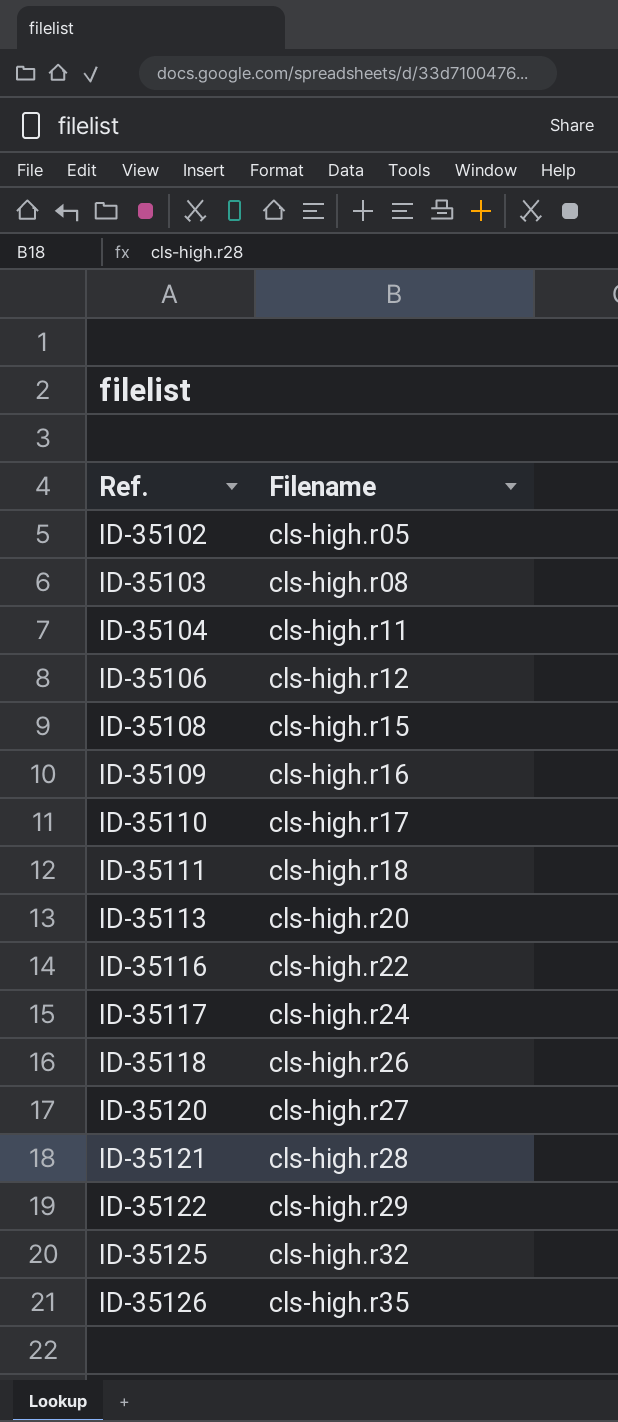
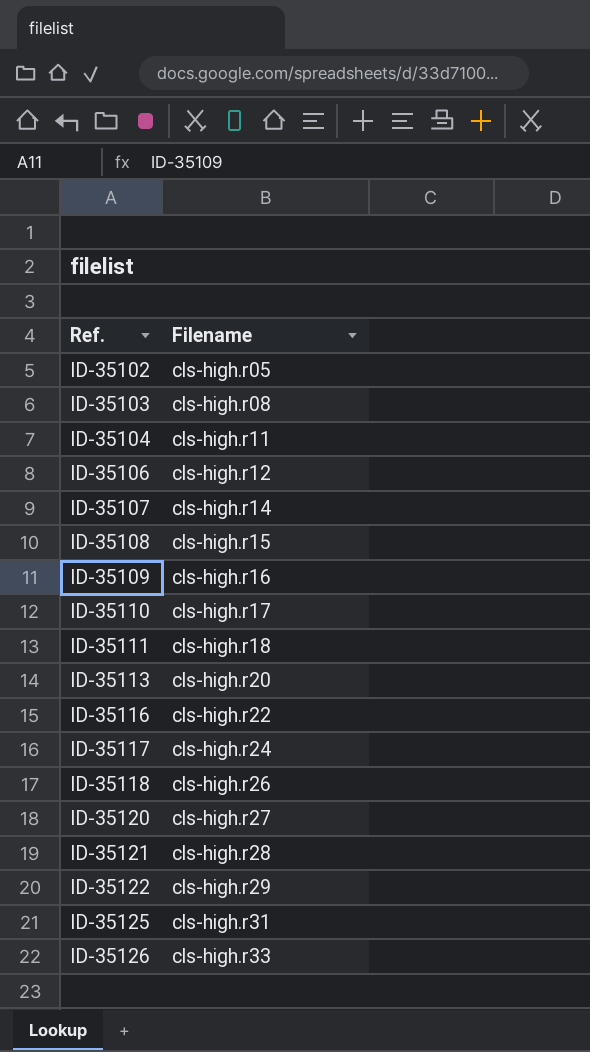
row ID-35107: none -> cls-high.r14
ID-35125 | Filename: cls-high.r32 -> cls-high.r31
ID-35126 | Filename: cls-high.r35 -> cls-high.r33

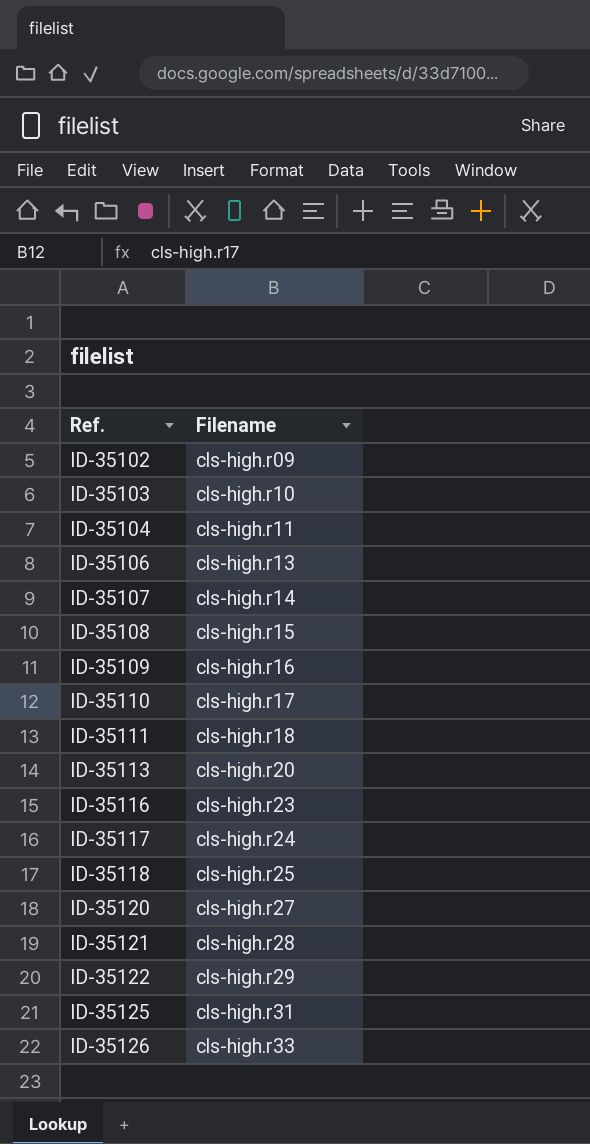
ID-35102 | Filename: cls-high.r05 -> cls-high.r09
ID-35103 | Filename: cls-high.r08 -> cls-high.r10
ID-35106 | Filename: cls-high.r12 -> cls-high.r13
ID-35116 | Filename: cls-high.r22 -> cls-high.r23
ID-35118 | Filename: cls-high.r26 -> cls-high.r25

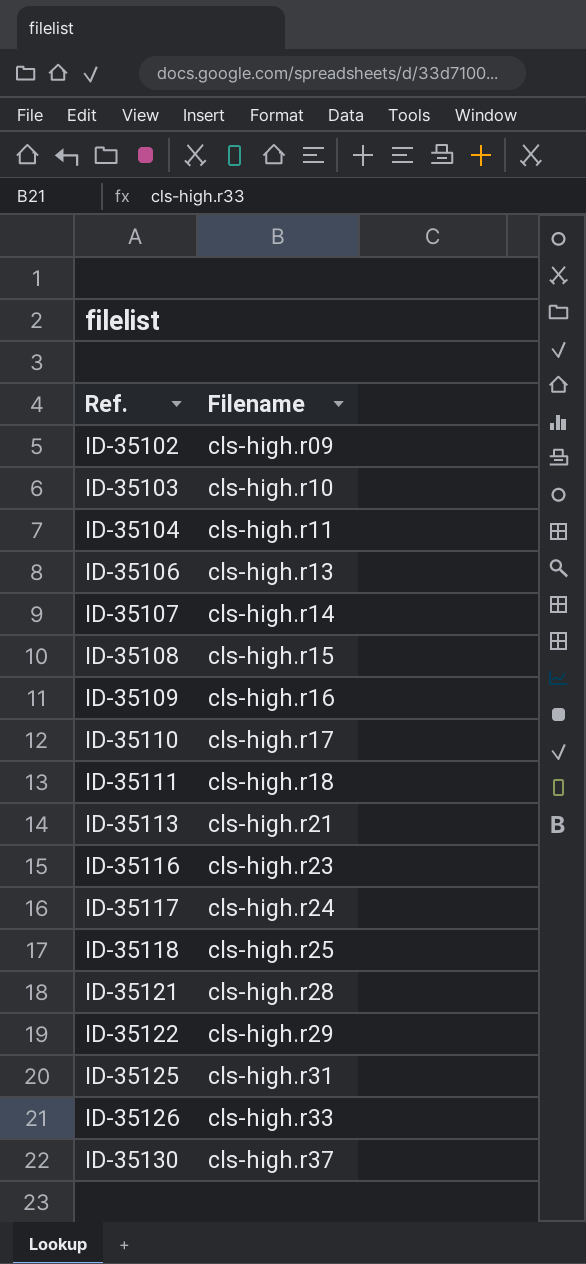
row ID-35120: cls-high.r27 -> none
ID-35113 | Filename: cls-high.r20 -> cls-high.r21
row ID-35130: none -> cls-high.r37

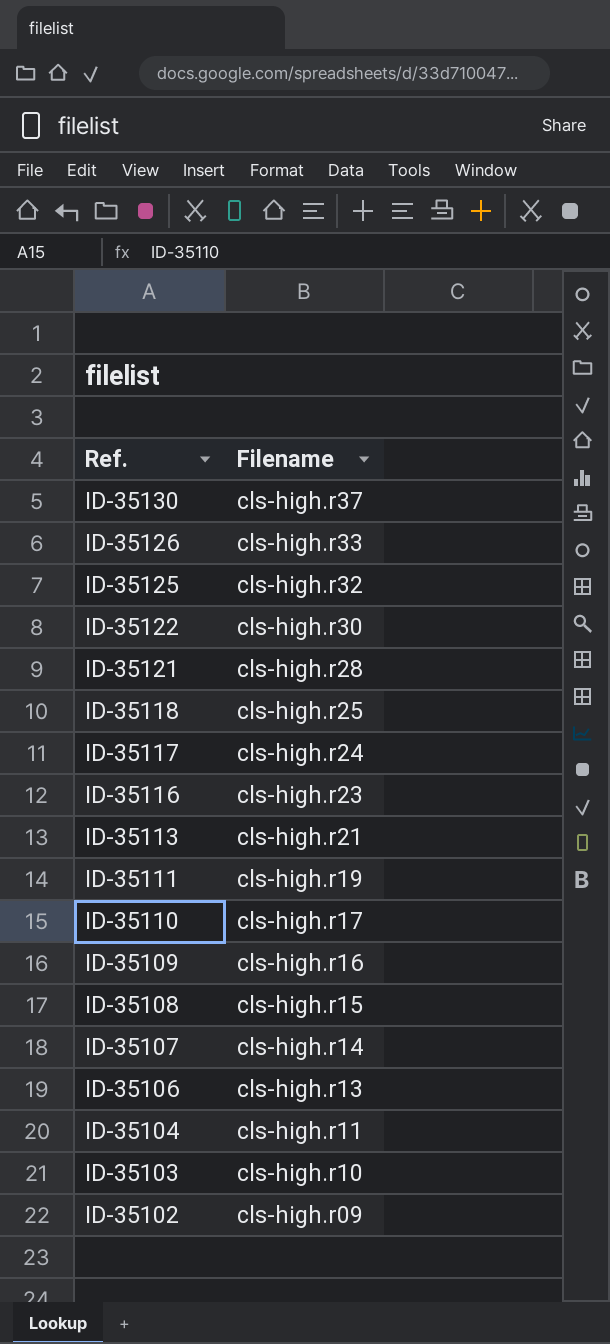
row order: Ref. ascending -> Ref. descending
ID-35125 | Filename: cls-high.r31 -> cls-high.r32
ID-35122 | Filename: cls-high.r29 -> cls-high.r30
ID-35111 | Filename: cls-high.r18 -> cls-high.r19

